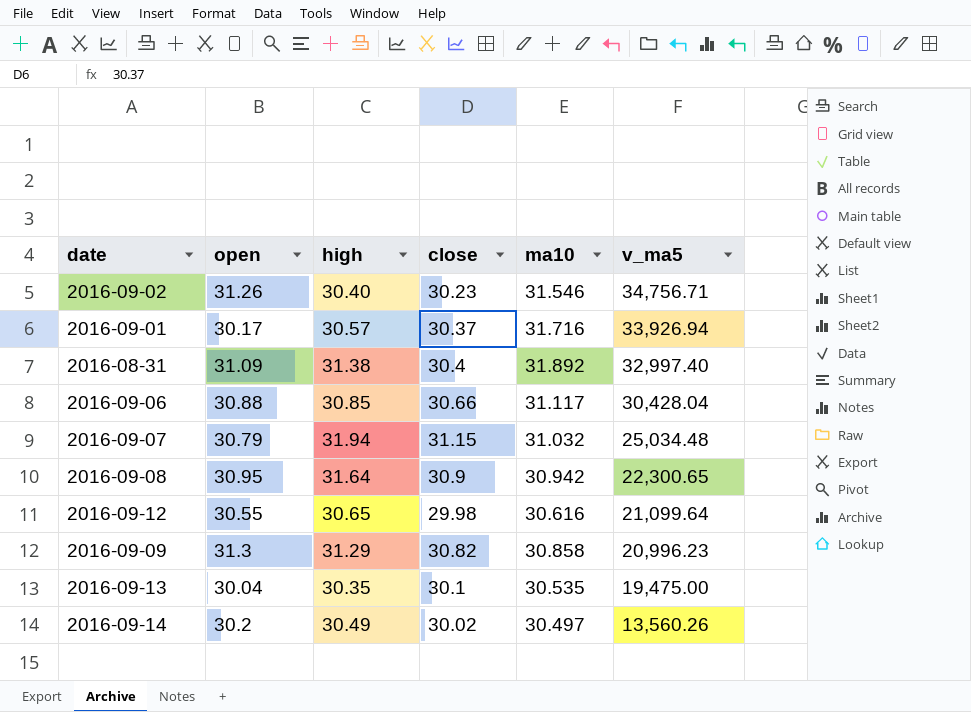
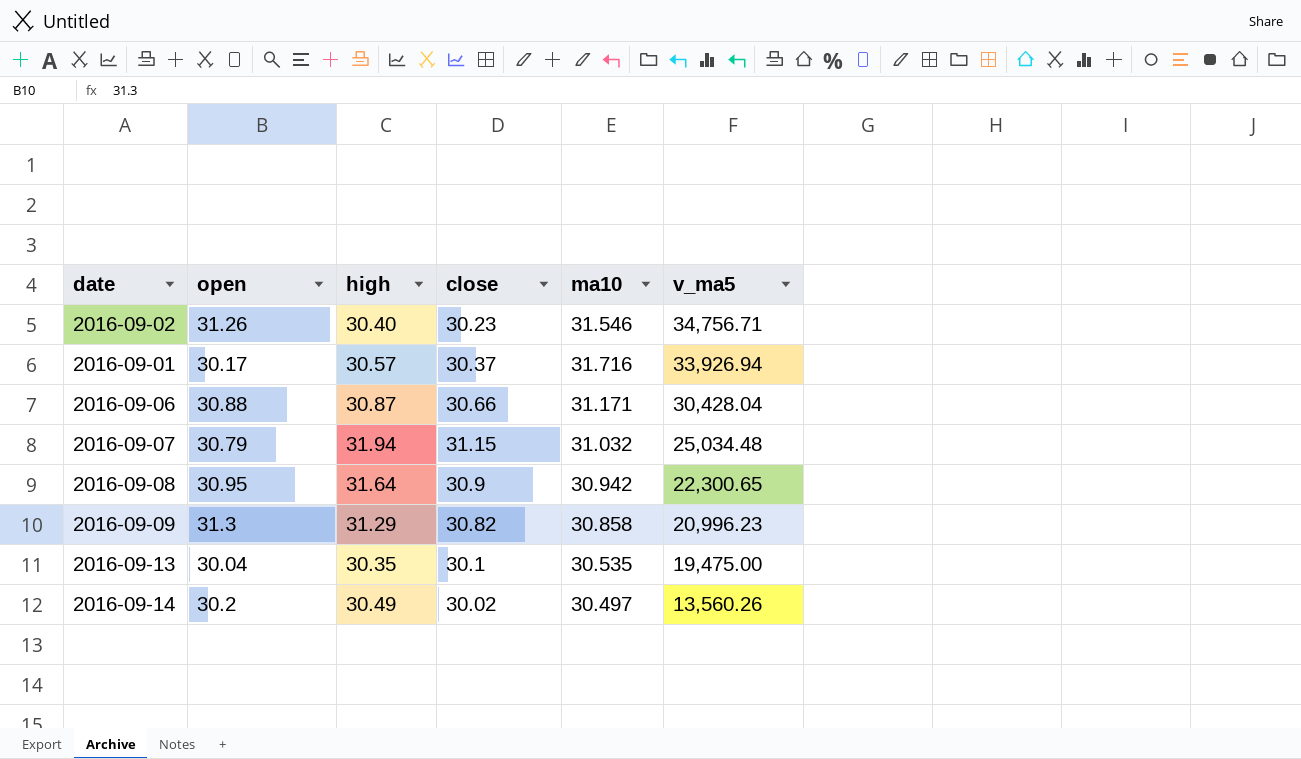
row 2016-08-31: 31.09 | 31.38 | 30.4 | 31.892 | 32,997.40 -> none
row 2016-09-12: 30.55 | 30.65 | 29.98 | 30.616 | 21,099.64 -> none
2016-09-06 | high: 30.85 -> 30.87
2016-09-06 | ma10: 31.117 -> 31.171

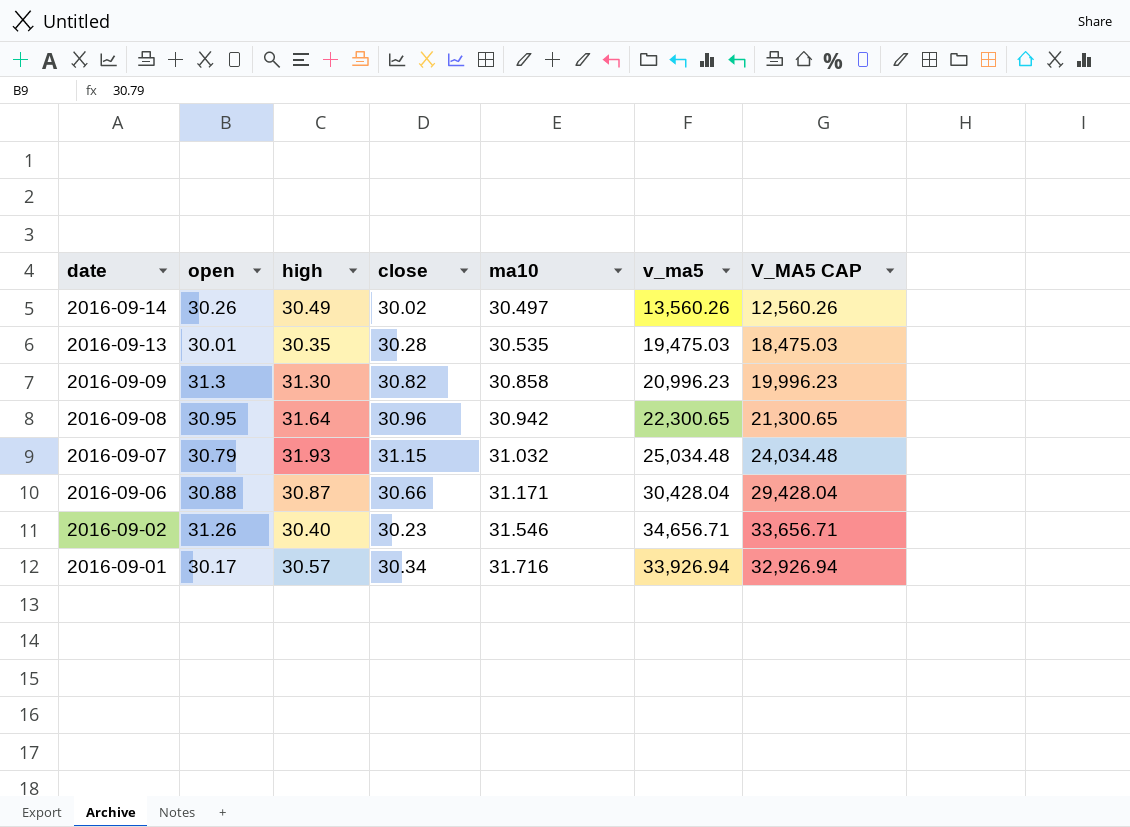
row order: v_ma5 descending -> date descending
column V_MA5 CAP | formula: none -> [v_ma5] - 1000
2016-09-14 | open: 30.2 -> 30.26
2016-09-13 | open: 30.04 -> 30.01
2016-09-13 | close: 30.1 -> 30.28
2016-09-13 | v_ma5: 19,475.00 -> 19,475.03
2016-09-09 | high: 31.29 -> 31.30
2016-09-08 | close: 30.9 -> 30.96
2016-09-07 | high: 31.94 -> 31.93
2016-09-02 | v_ma5: 34,756.71 -> 34,656.71
2016-09-01 | close: 30.37 -> 30.34

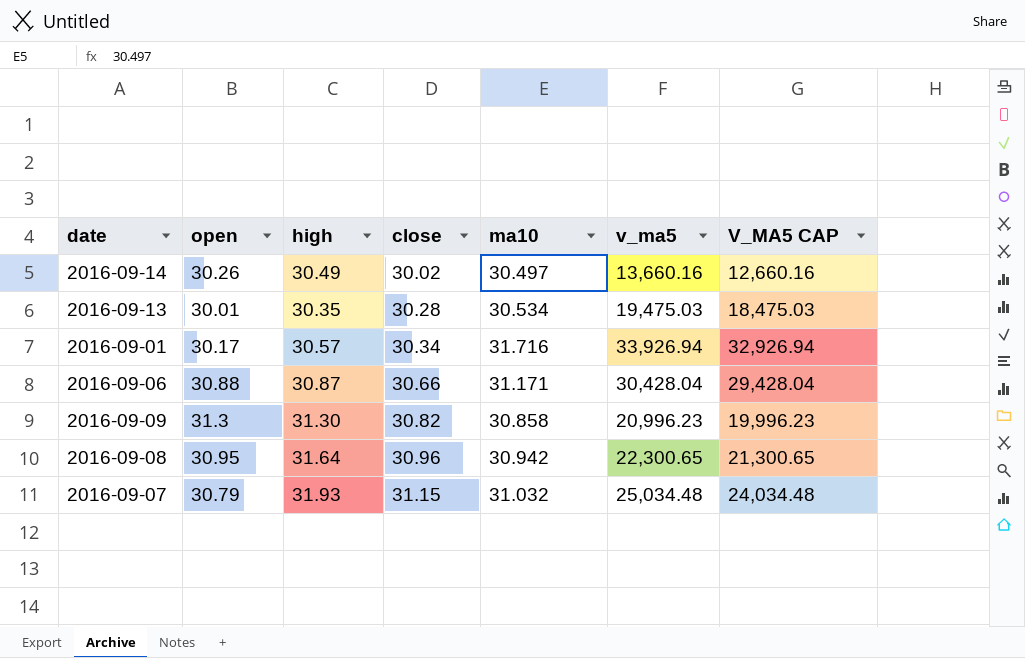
row order: date descending -> close ascending
row 2016-09-02: 31.26 | 30.40 | 30.23 | 31.546 | 34,656.71 | 33,656.71 -> none
2016-09-14 | v_ma5: 13,560.26 -> 13,660.16
2016-09-14 | V_MA5 CAP: 12,560.26 -> 12,660.16
2016-09-13 | ma10: 30.535 -> 30.534

